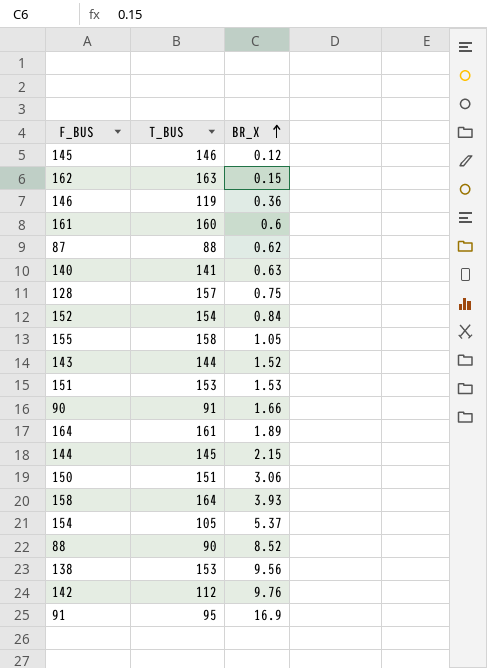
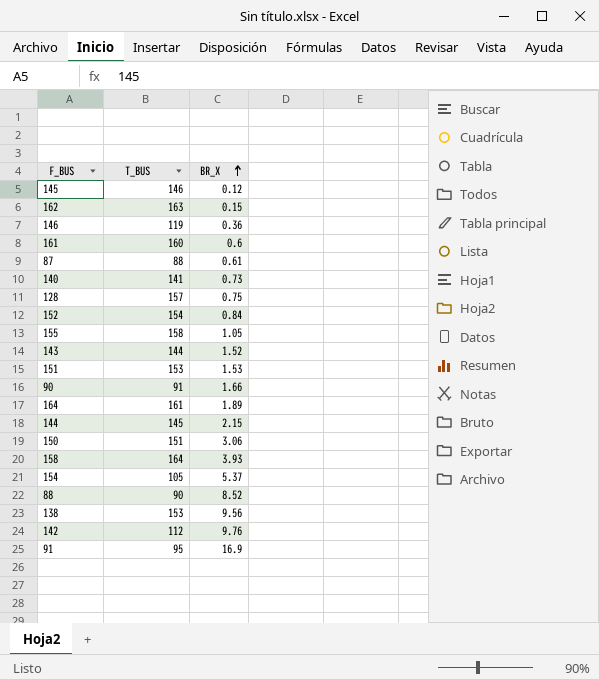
87 | BR_X: 0.62 -> 0.61
140 | BR_X: 0.63 -> 0.73

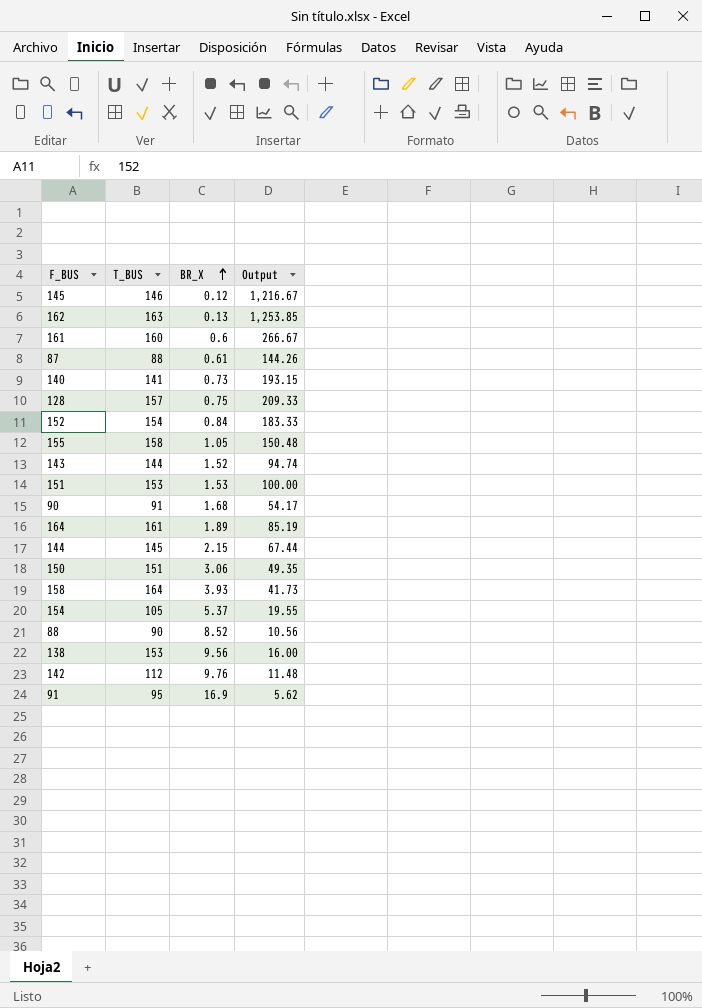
column Output | formula: none -> [T_BUS] / [BR_X]
row 146: 119 | 0.36 -> none
162 | BR_X: 0.15 -> 0.13
90 | BR_X: 1.66 -> 1.68

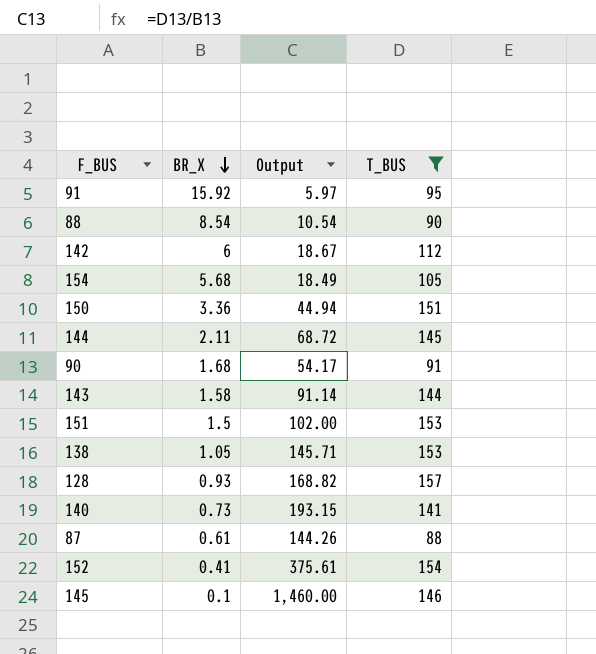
filter: none -> T_BUS <= 157
row order: BR_X ascending -> BR_X descending
column T_BUS | position: 2 -> 4
91 | BR_X: 16.9 -> 15.92
91 | Output: 5.62 -> 5.97
88 | BR_X: 8.52 -> 8.54
88 | Output: 10.56 -> 10.54
142 | BR_X: 9.76 -> 6
142 | Output: 11.48 -> 18.67
154 | BR_X: 5.37 -> 5.68
154 | Output: 19.55 -> 18.49
150 | BR_X: 3.06 -> 3.36
150 | Output: 49.35 -> 44.94
144 | BR_X: 2.15 -> 2.11
144 | Output: 67.44 -> 68.72
143 | BR_X: 1.52 -> 1.58
143 | Output: 94.74 -> 91.14
151 | BR_X: 1.53 -> 1.5
151 | Output: 100.00 -> 102.00
138 | BR_X: 9.56 -> 1.05
138 | Output: 16.00 -> 145.71
128 | BR_X: 0.75 -> 0.93
128 | Output: 209.33 -> 168.82
152 | BR_X: 0.84 -> 0.41
152 | Output: 183.33 -> 375.61
145 | BR_X: 0.12 -> 0.1
145 | Output: 1,216.67 -> 1,460.00

